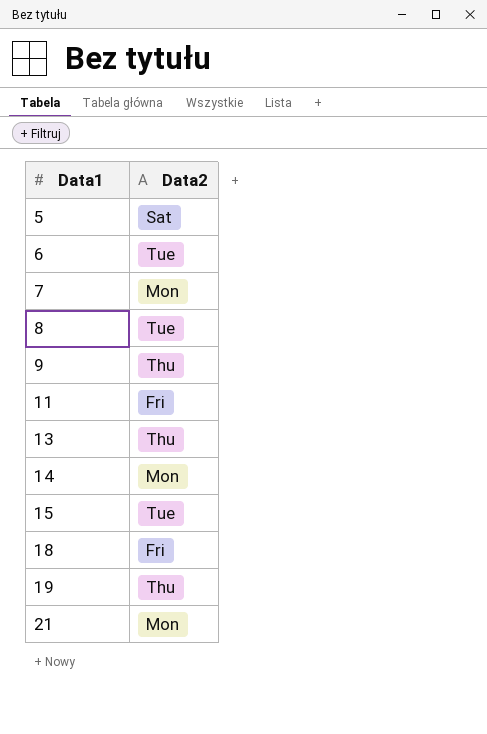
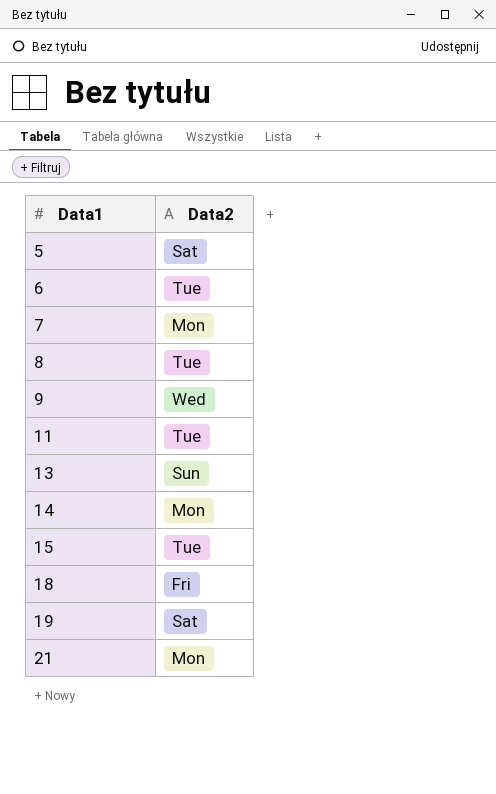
9 | Data2: Thu -> Wed
11 | Data2: Fri -> Tue
13 | Data2: Thu -> Sun
19 | Data2: Thu -> Sat

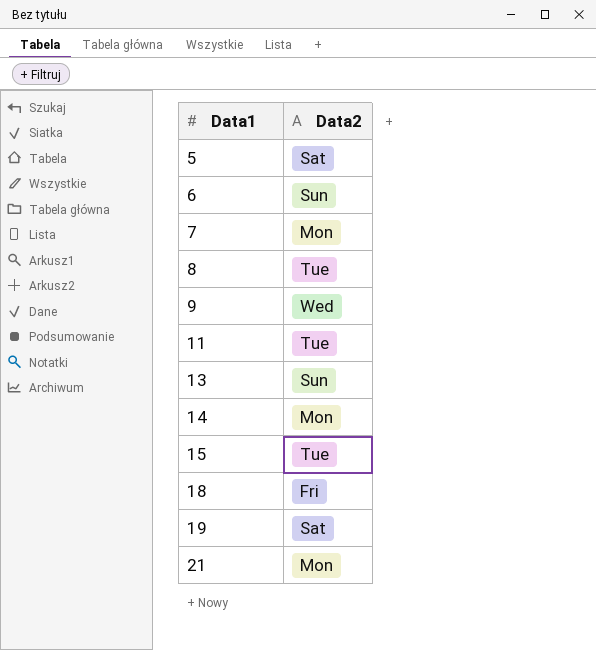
6 | Data2: Tue -> Sun

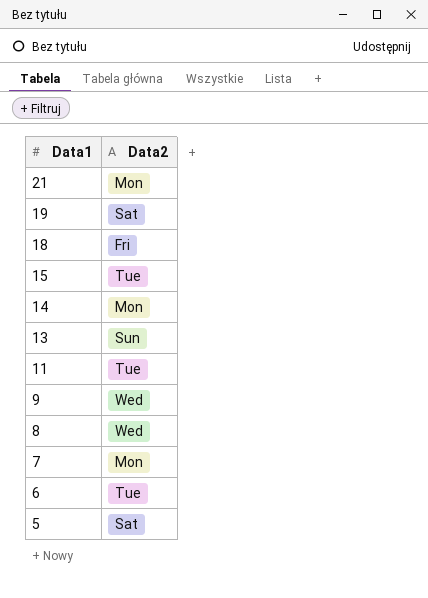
row order: Data1 ascending -> Data1 descending
8 | Data2: Tue -> Wed
6 | Data2: Sun -> Tue

